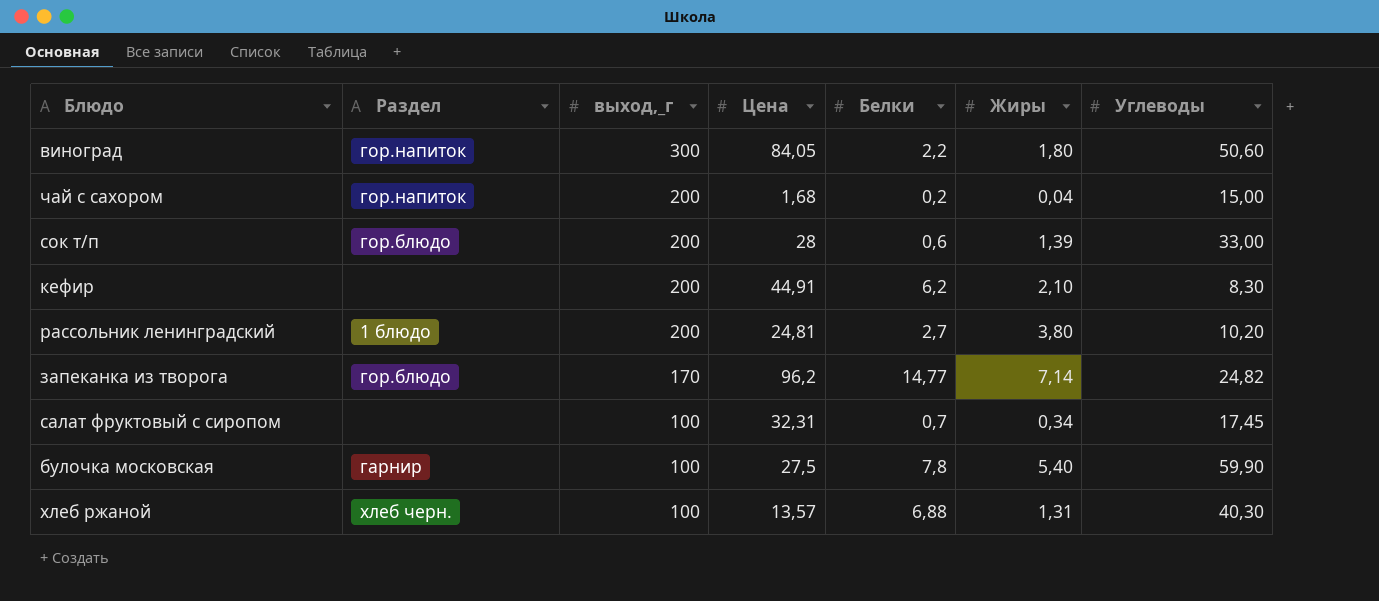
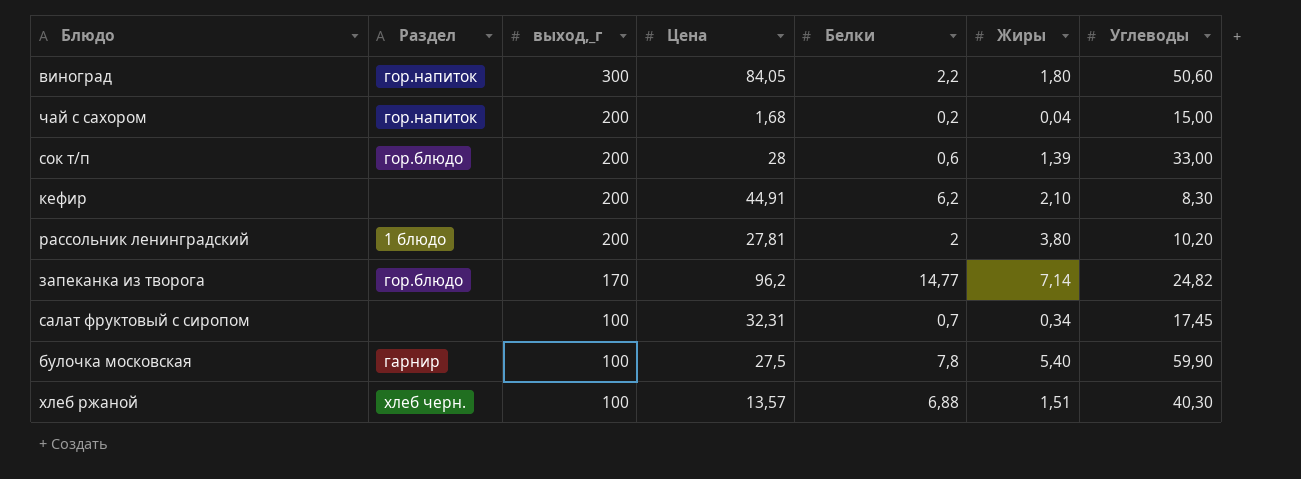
рассольник ленинградский | Цена: 24,81 -> 27,81
рассольник ленинградский | Белки: 2,7 -> 2
хлеб ржаной | Жиры: 1,31 -> 1,51

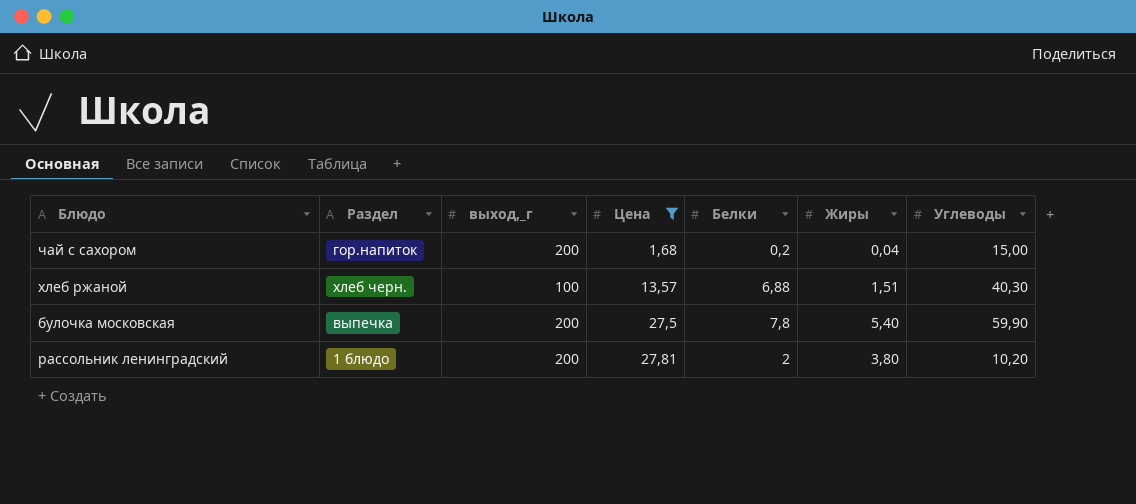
filter: none -> Цена <= 27,81
row order: выход,_г descending -> Цена ascending
булочка московская | Раздел: гарнир -> выпечка
булочка московская | выход,_г: 100 -> 200

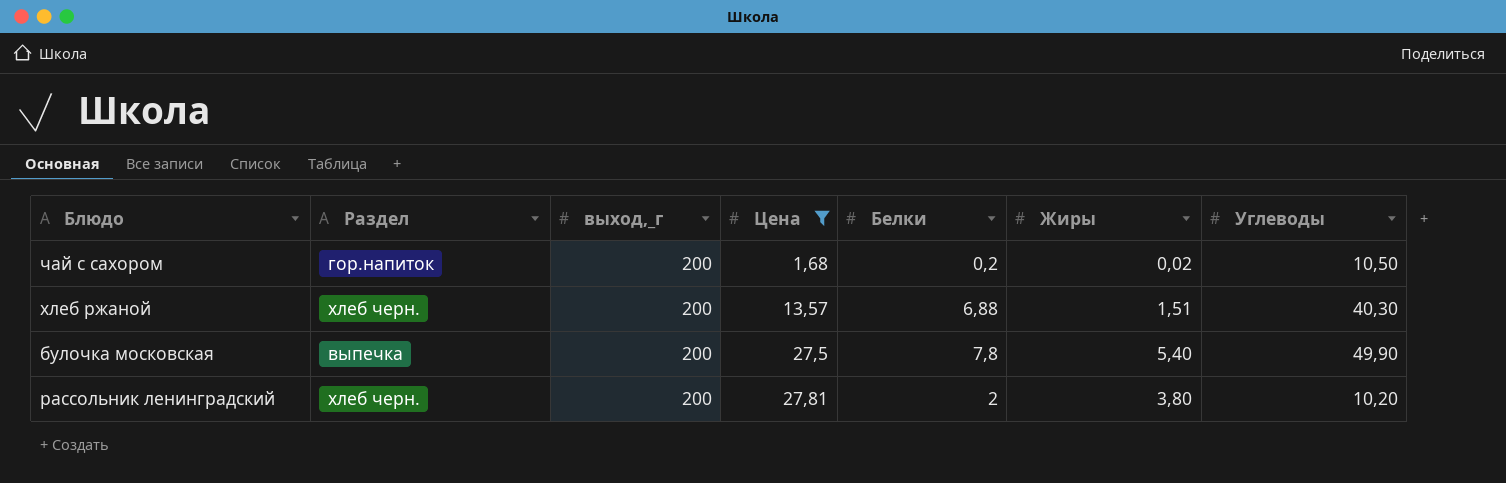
чай с сахором | Жиры: 0,04 -> 0,02
чай с сахором | Углеводы: 15,00 -> 10,50
хлеб ржаной | выход,_г: 100 -> 200
булочка московская | Углеводы: 59,90 -> 49,90
рассольник ленинградский | Раздел: 1 блюдо -> хлеб черн.

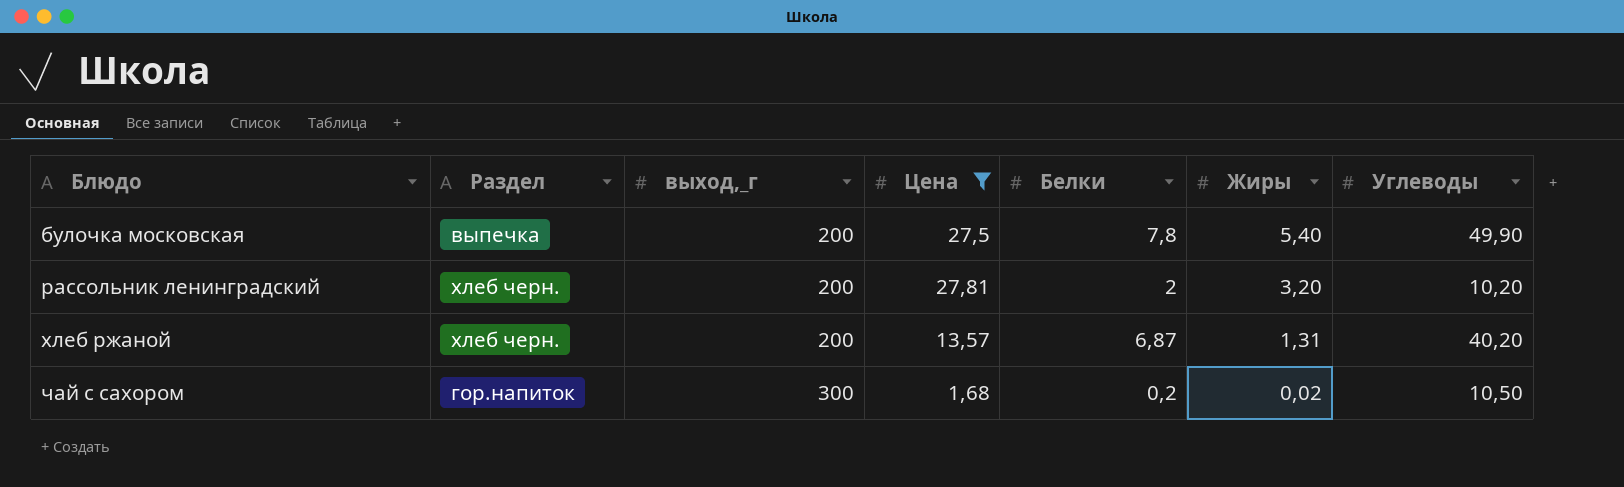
row order: Цена ascending -> Блюдо ascending
рассольник ленинградский | Жиры: 3,80 -> 3,20
хлеб ржаной | Белки: 6,88 -> 6,87
хлеб ржаной | Жиры: 1,51 -> 1,31
хлеб ржаной | Углеводы: 40,30 -> 40,20
чай с сахором | выход,_г: 200 -> 300

